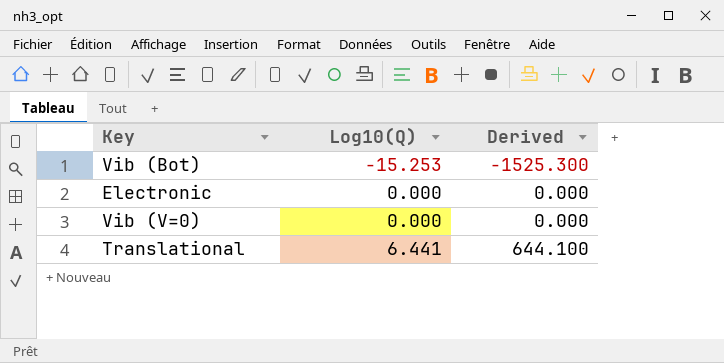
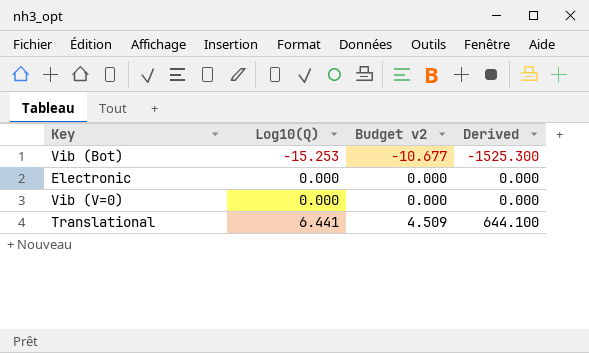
column Budget v2 | formula: none -> [Log10(Q)] * 0.7

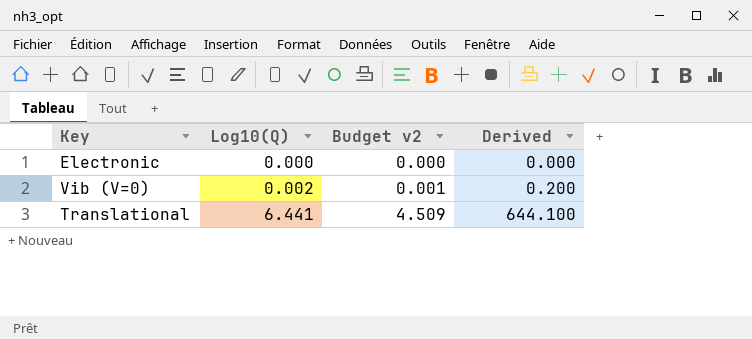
row Vib (Bot): -15.253 | -10.677 | -1525.300 -> none
Vib (V=0) | Log10(Q): 0.000 -> 0.002
Vib (V=0) | Budget v2: 0.000 -> 0.001
Vib (V=0) | Derived: 0.000 -> 0.200

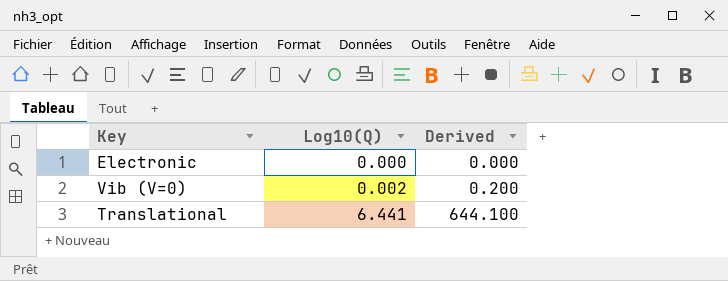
column Budget v2 | formula: [Log10(Q)] * 0.7 -> none

